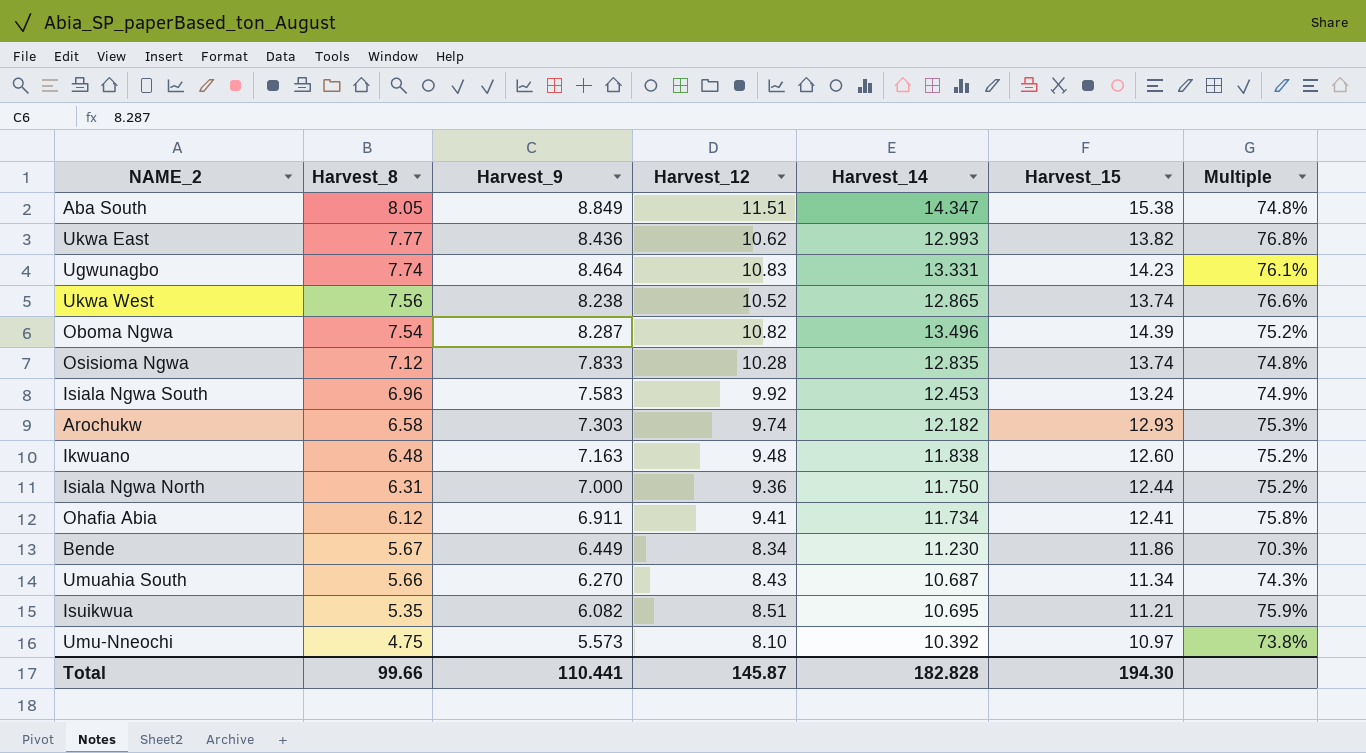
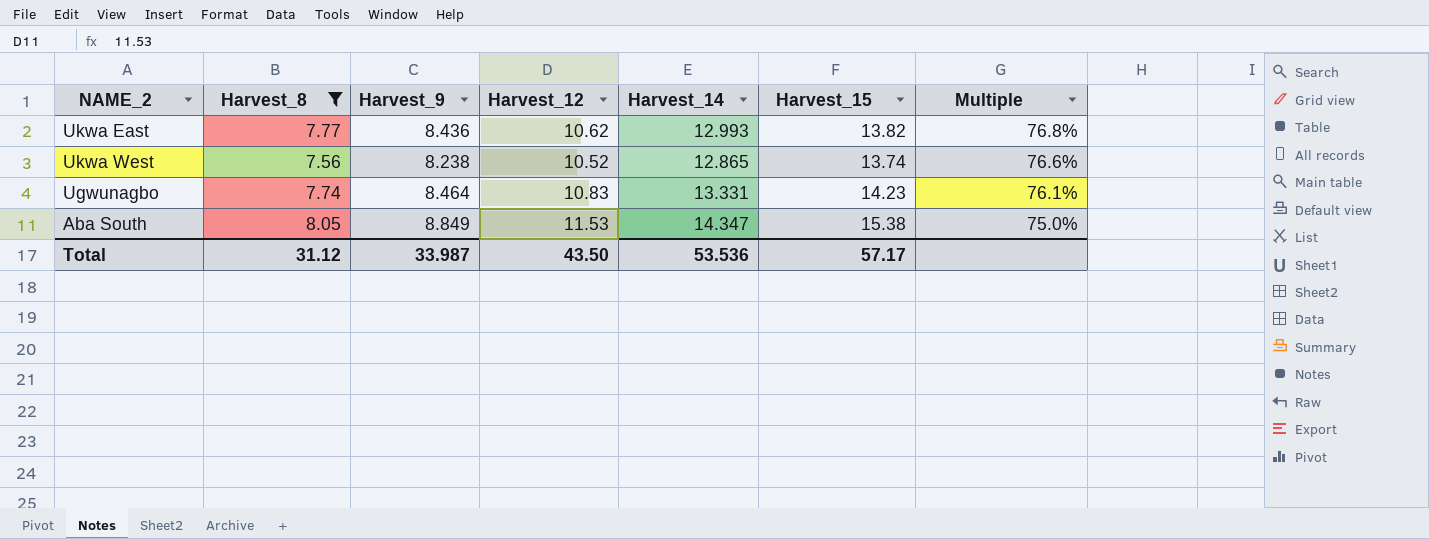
filter: none -> Harvest_8 >= 7.56
row order: Harvest_8 descending -> Multiple descending
Aba South | Harvest_12: 11.51 -> 11.53
Aba South | Multiple: 74.8% -> 75.0%
Total | Harvest_8: 99.66 -> 31.12
Total | Harvest_9: 110.441 -> 33.987
Total | Harvest_12: 145.87 -> 43.50
Total | Harvest_14: 182.828 -> 53.536
Total | Harvest_15: 194.30 -> 57.17

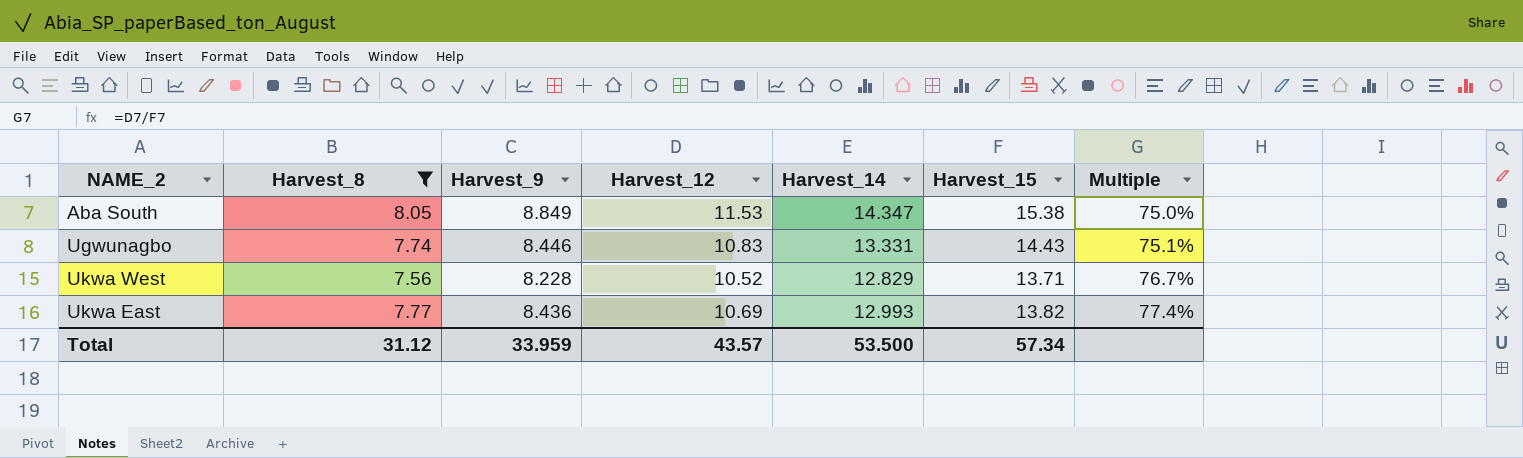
row order: Multiple descending -> Multiple ascending
Ugwunagbo | Harvest_9: 8.464 -> 8.446
Ugwunagbo | Harvest_15: 14.23 -> 14.43
Ugwunagbo | Multiple: 76.1% -> 75.1%
Ukwa West | Harvest_9: 8.238 -> 8.228
Ukwa West | Harvest_14: 12.865 -> 12.829
Ukwa West | Harvest_15: 13.74 -> 13.71
Ukwa West | Multiple: 76.6% -> 76.7%
Ukwa East | Harvest_12: 10.62 -> 10.69
Ukwa East | Multiple: 76.8% -> 77.4%
Total | Harvest_9: 33.987 -> 33.959
Total | Harvest_12: 43.50 -> 43.57
Total | Harvest_14: 53.536 -> 53.500
Total | Harvest_15: 57.17 -> 57.34

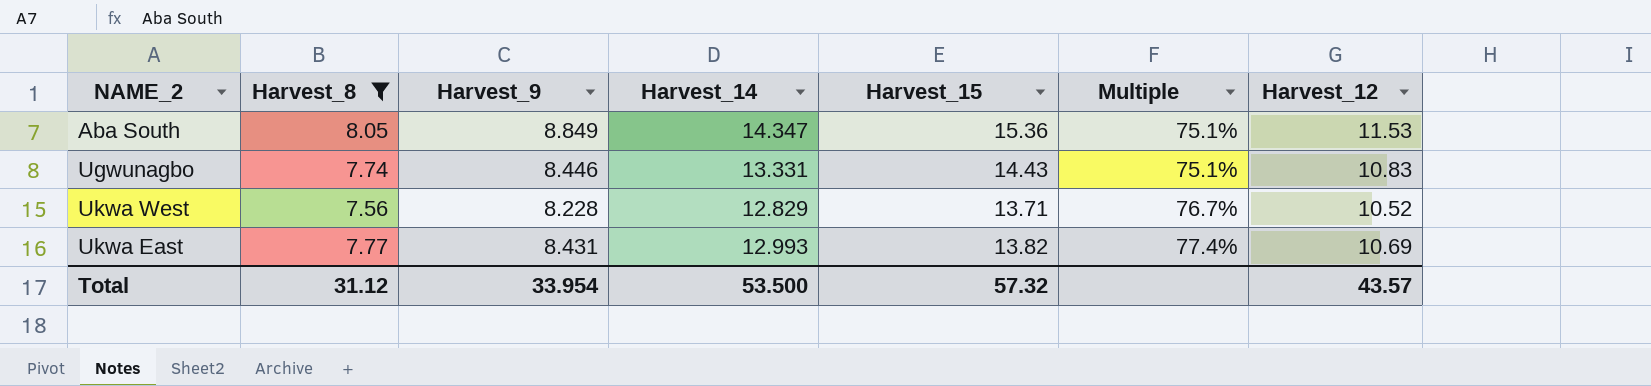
column Harvest_12 | position: 4 -> 7
Aba South | Harvest_15: 15.38 -> 15.36
Aba South | Multiple: 75.0% -> 75.1%
Ukwa East | Harvest_9: 8.436 -> 8.431
Total | Harvest_9: 33.959 -> 33.954
Total | Harvest_15: 57.34 -> 57.32

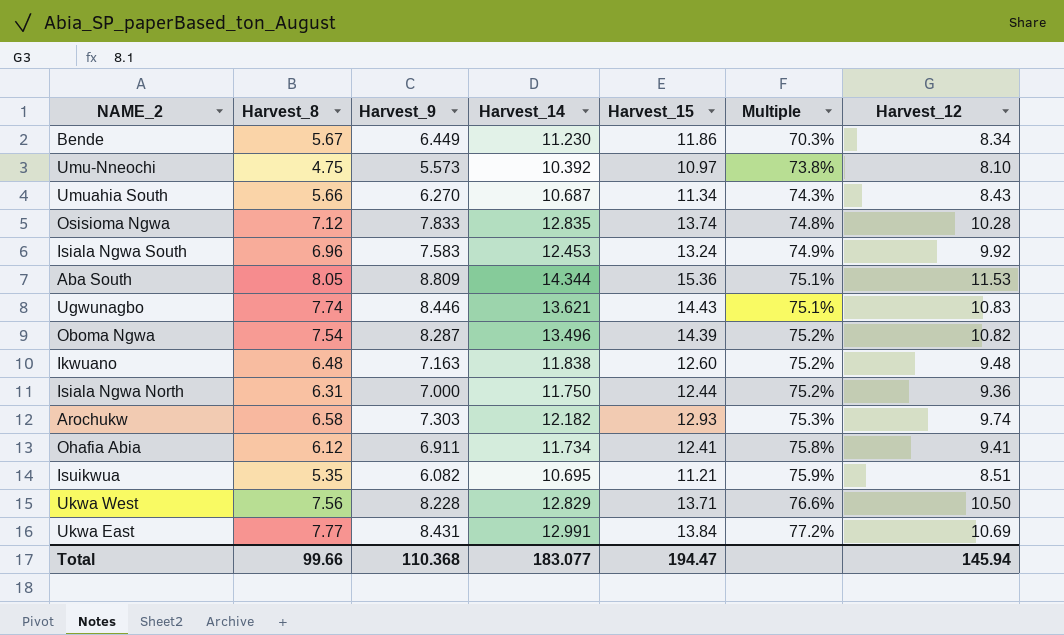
filter: Harvest_8 >= 7.56 -> none
Aba South | Harvest_9: 8.849 -> 8.809
Aba South | Harvest_14: 14.347 -> 14.344
Ugwunagbo | Harvest_14: 13.331 -> 13.621
Ukwa West | Multiple: 76.7% -> 76.6%
Ukwa West | Harvest_12: 10.52 -> 10.50
Ukwa East | Harvest_14: 12.993 -> 12.991
Ukwa East | Harvest_15: 13.82 -> 13.84
Ukwa East | Multiple: 77.4% -> 77.2%
Total | Harvest_8: 31.12 -> 99.66
Total | Harvest_9: 33.954 -> 110.368
Total | Harvest_14: 53.500 -> 183.077
Total | Harvest_15: 57.32 -> 194.47
Total | Harvest_12: 43.57 -> 145.94

